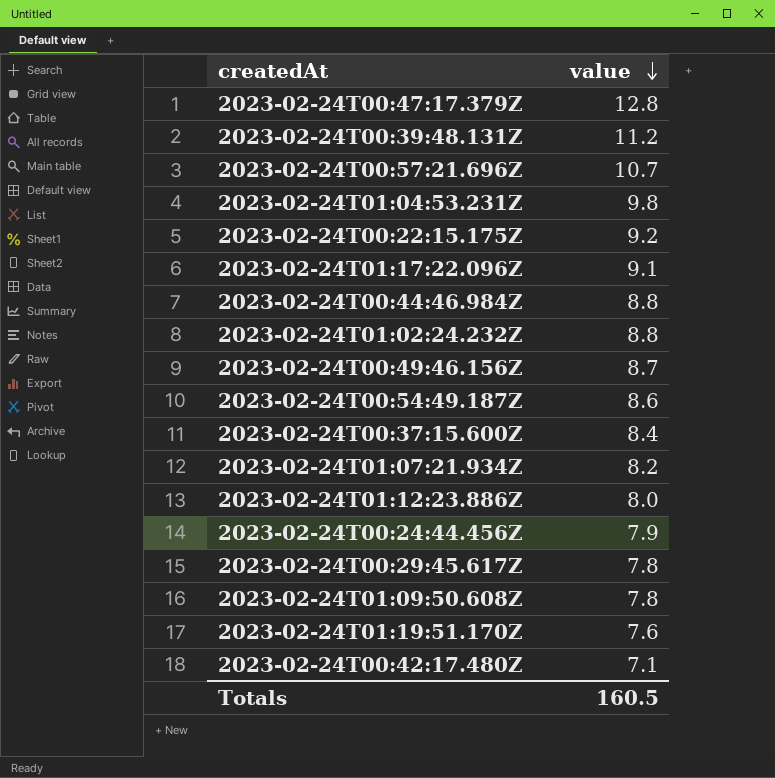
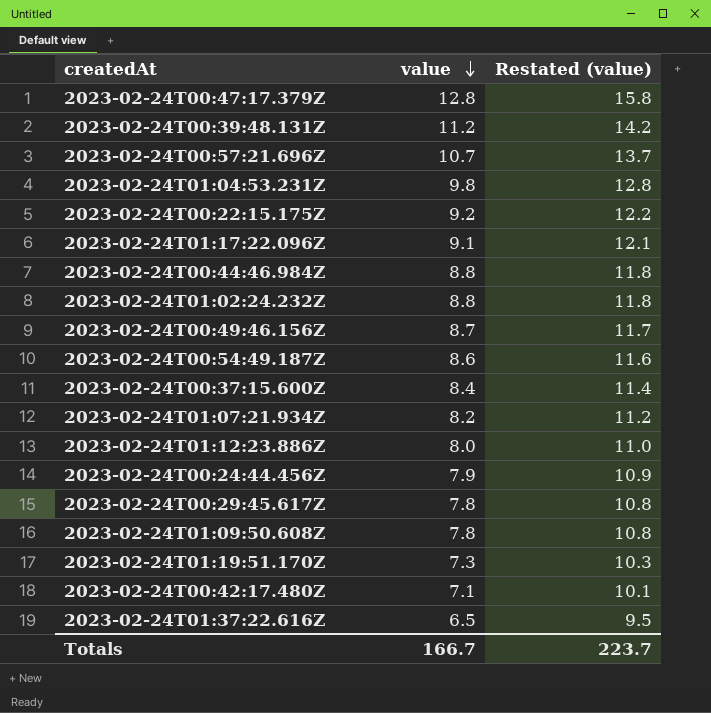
column Restated (value) | formula: none -> [value] + 3
2023-02-24T01:19:51.170Z | value: 7.6 -> 7.3
row 2023-02-24T01:37:22.616Z: none -> 6.5 | 9.5
Totals | value: 160.5 -> 166.7

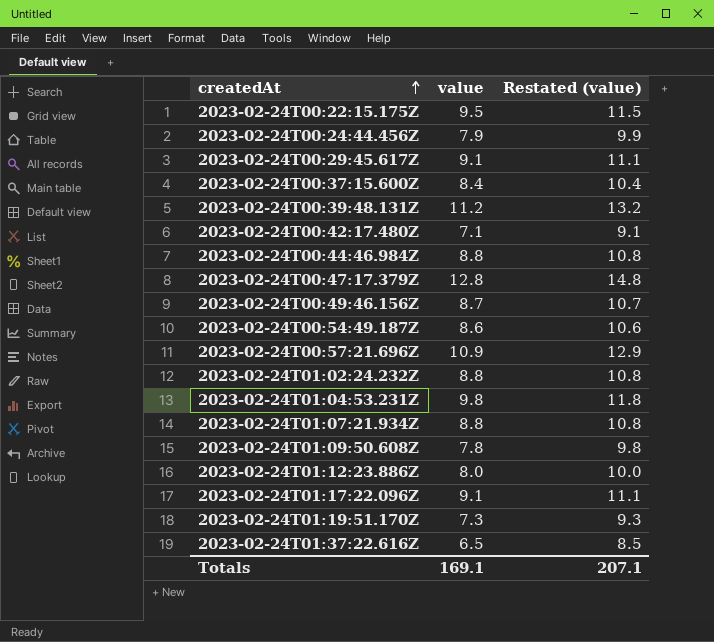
row order: value descending -> createdAt ascending
column Restated (value) | formula: [value] + 3 -> [value] + 2
2023-02-24T00:22:15.175Z | value: 9.2 -> 9.5
2023-02-24T00:29:45.617Z | value: 7.8 -> 9.1
2023-02-24T00:57:21.696Z | value: 10.7 -> 10.9
2023-02-24T01:07:21.934Z | value: 8.2 -> 8.8
Totals | value: 166.7 -> 169.1
Totals | Restated (value): 223.7 -> 207.1

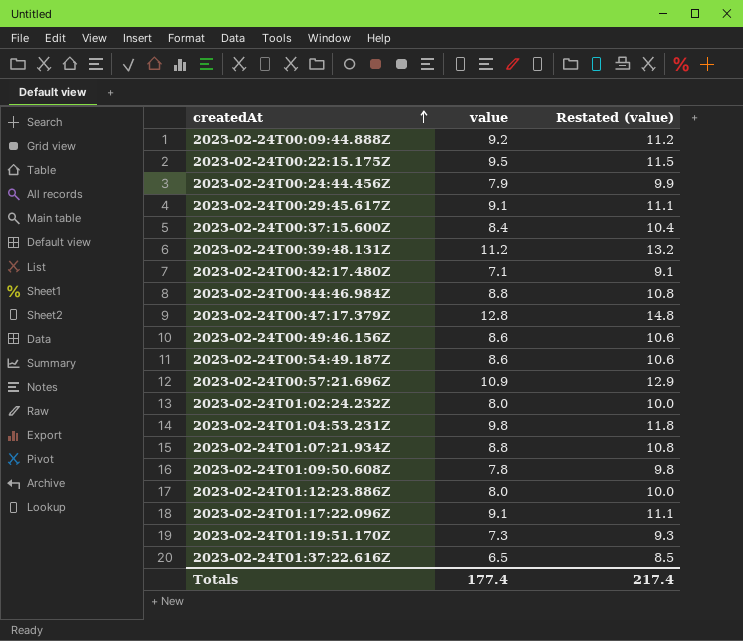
row 2023-02-24T00:09:44.888Z: none -> 9.2 | 11.2
2023-02-24T00:49:46.156Z | value: 8.7 -> 8.6
2023-02-24T00:49:46.156Z | Restated (value): 10.7 -> 10.6
2023-02-24T01:02:24.232Z | value: 8.8 -> 8.0
2023-02-24T01:02:24.232Z | Restated (value): 10.8 -> 10.0
Totals | value: 169.1 -> 177.4
Totals | Restated (value): 207.1 -> 217.4

